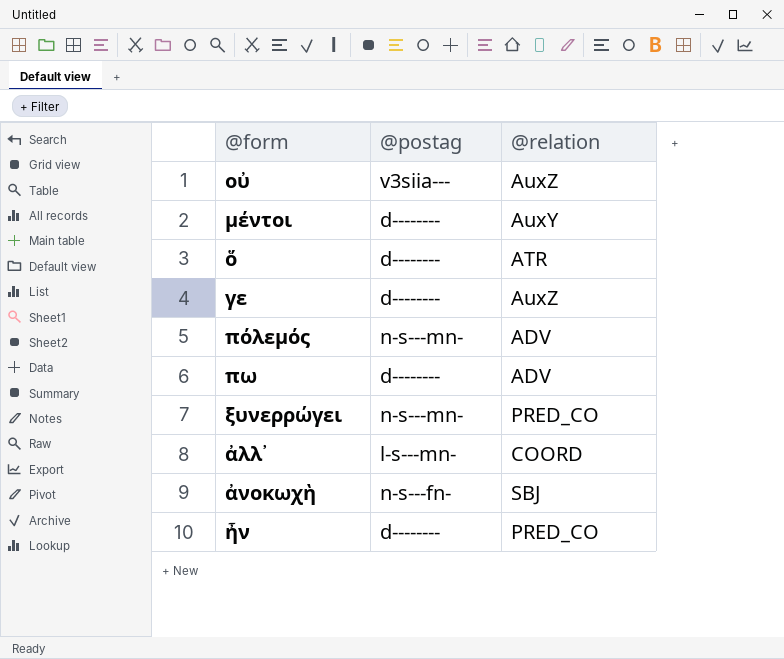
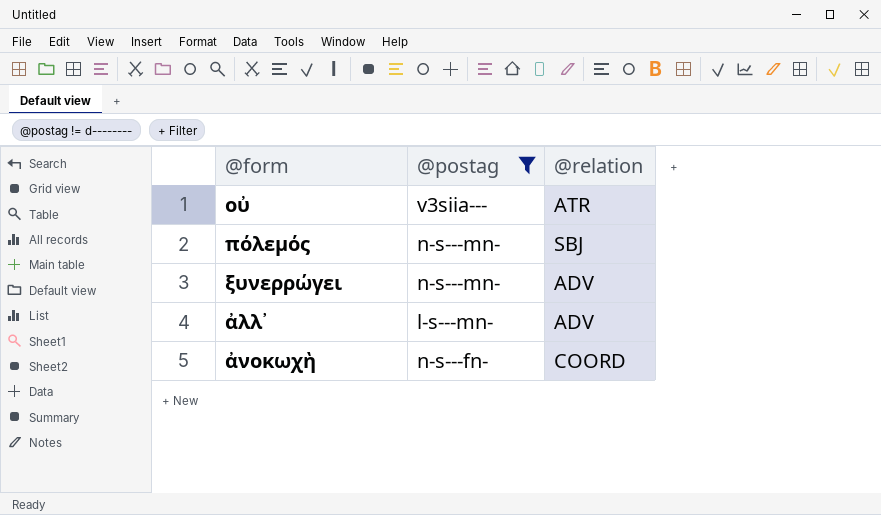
filter: none -> @postag != d--------
οὐ | @relation: AuxZ -> ATR
πόλεμός | @relation: ADV -> SBJ
ξυνερρώγει | @relation: PRED_CO -> ADV
ἀλλ᾽ | @relation: COORD -> ADV
ἀνοκωχὴ | @relation: SBJ -> COORD

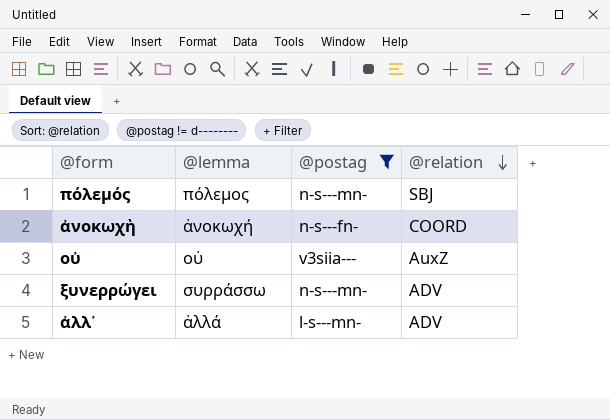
row order: none -> @relation descending
column @lemma | position: none -> 2
οὐ | @relation: ATR -> AuxZ

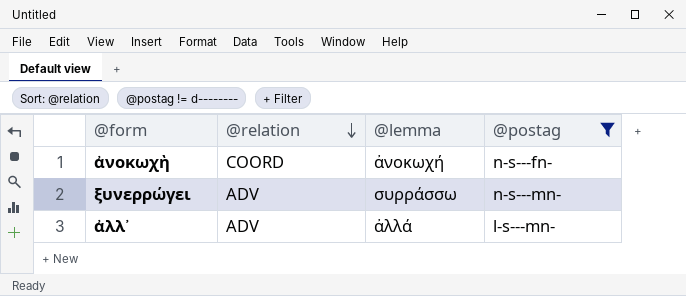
column @relation | position: 4 -> 2
row πόλεμός: πόλεμος | n-s---mn- | SBJ -> none
row οὐ: οὐ | v3siia--- | AuxZ -> none

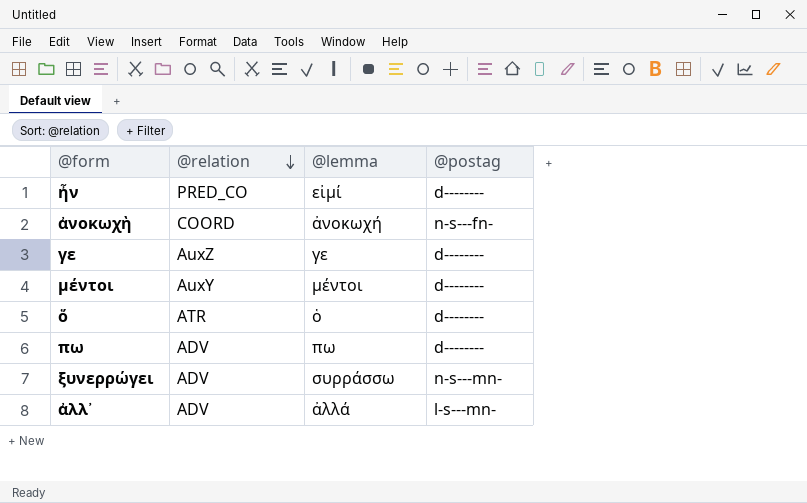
filter: @postag != d-------- -> none

